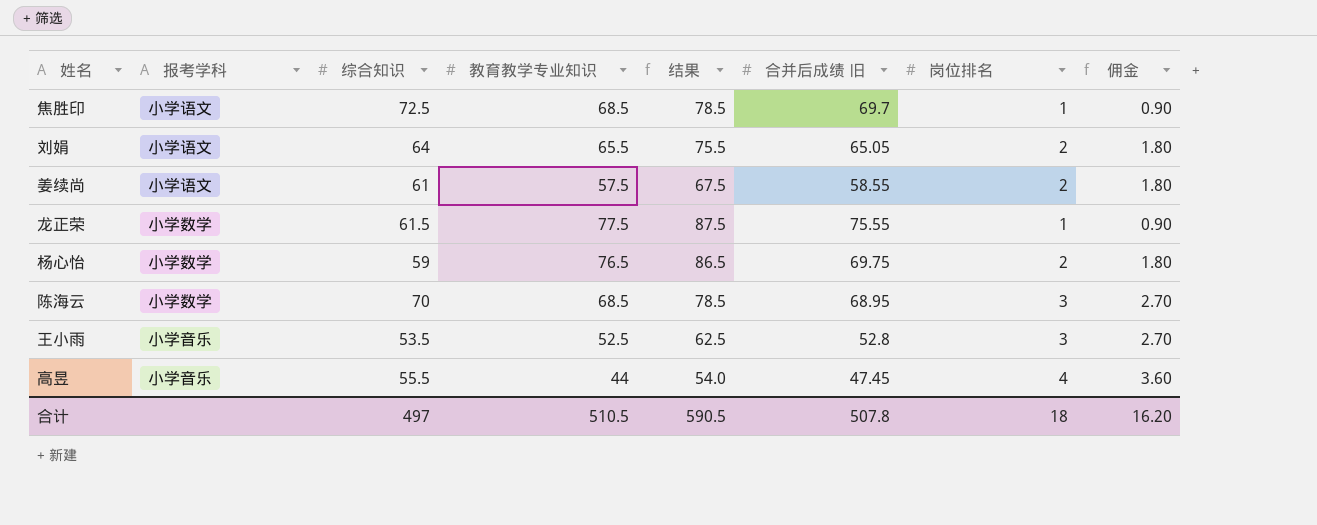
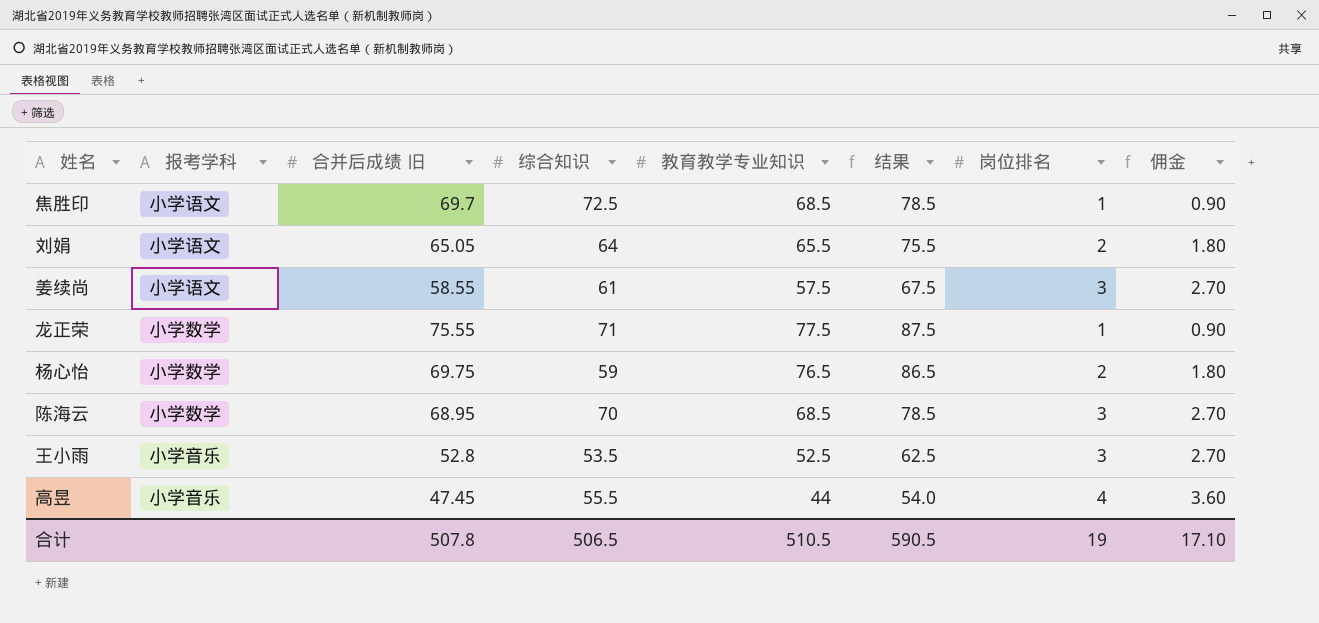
column 合并后成绩 旧 | position: 6 -> 3
姜续尚 | 岗位排名: 2 -> 3
姜续尚 | 佣金: 1.80 -> 2.70
龙正荣 | 综合知识: 61.5 -> 71
合计 | 综合知识: 497 -> 506.5
合计 | 岗位排名: 18 -> 19
合计 | 佣金: 16.20 -> 17.10

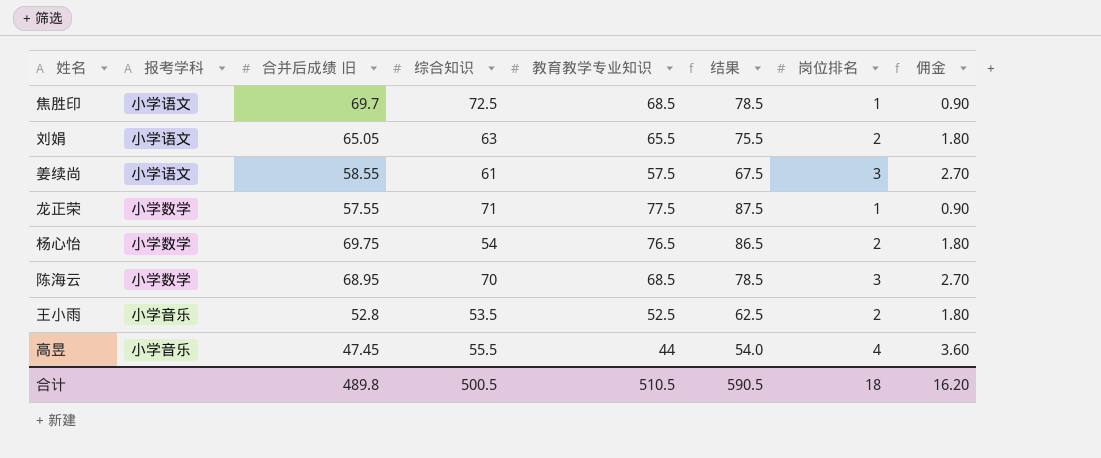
刘娟 | 综合知识: 64 -> 63
龙正荣 | 合并后成绩 旧: 75.55 -> 57.55
杨心怡 | 综合知识: 59 -> 54
王小雨 | 岗位排名: 3 -> 2
王小雨 | 佣金: 2.70 -> 1.80
合计 | 合并后成绩 旧: 507.8 -> 489.8
合计 | 综合知识: 506.5 -> 500.5
合计 | 岗位排名: 19 -> 18
合计 | 佣金: 17.10 -> 16.20

